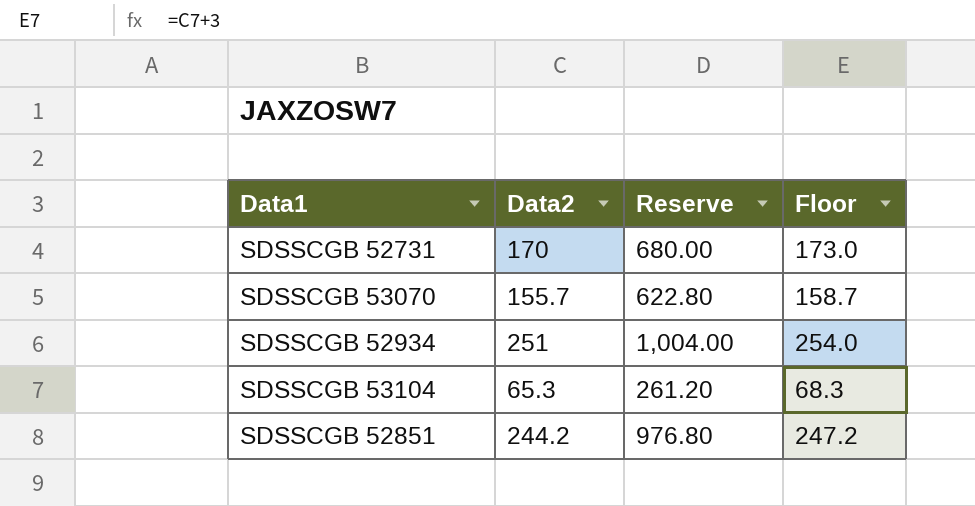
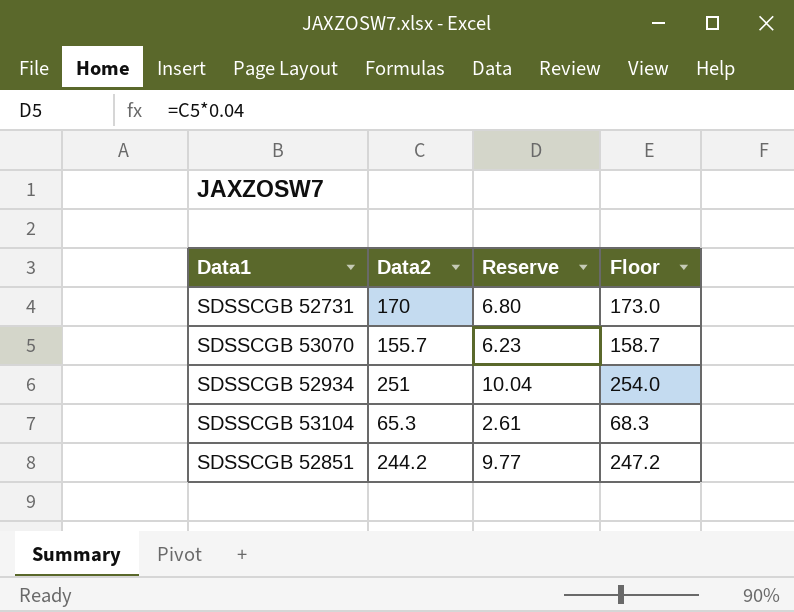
column Reserve | formula: [Data2] * 4 -> [Data2] * 0.04

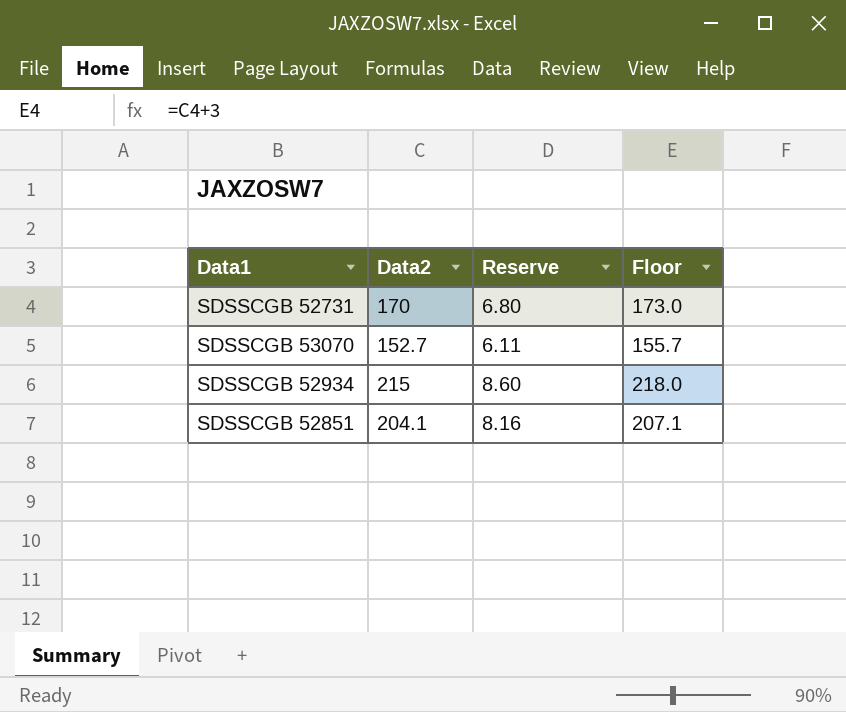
row SDSSCGB 53104: 65.3 | 2.61 | 68.3 -> none
SDSSCGB 53070 | Data2: 155.7 -> 152.7
SDSSCGB 53070 | Reserve: 6.23 -> 6.11
SDSSCGB 53070 | Floor: 158.7 -> 155.7
SDSSCGB 52934 | Data2: 251 -> 215
SDSSCGB 52934 | Reserve: 10.04 -> 8.60
SDSSCGB 52934 | Floor: 254.0 -> 218.0
SDSSCGB 52851 | Data2: 244.2 -> 204.1
SDSSCGB 52851 | Reserve: 9.77 -> 8.16
SDSSCGB 52851 | Floor: 247.2 -> 207.1

